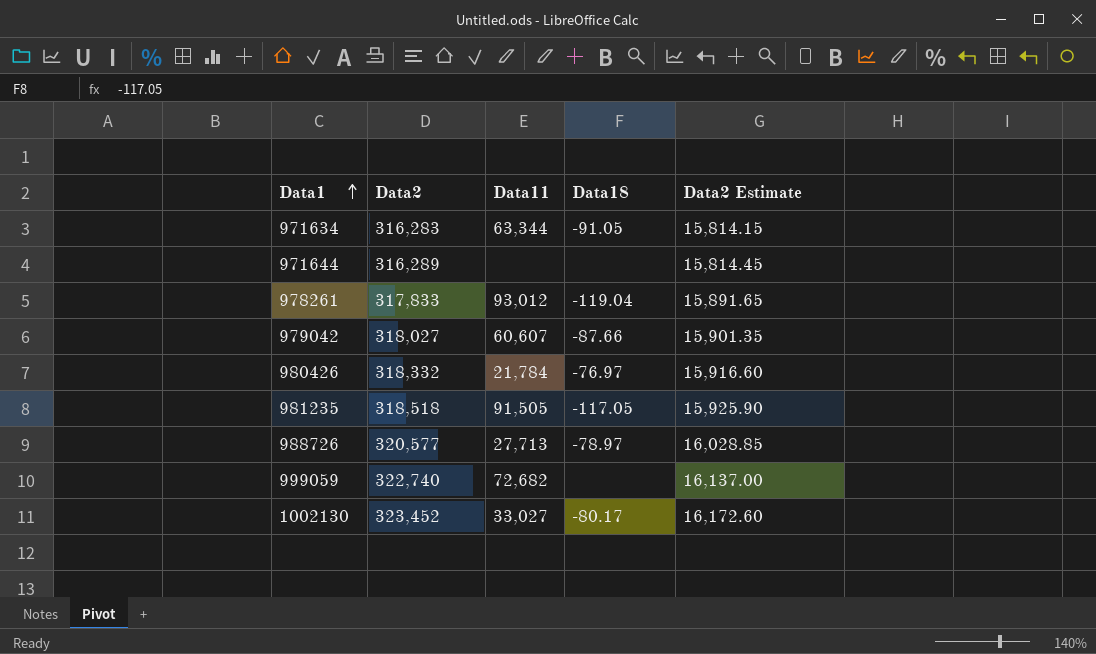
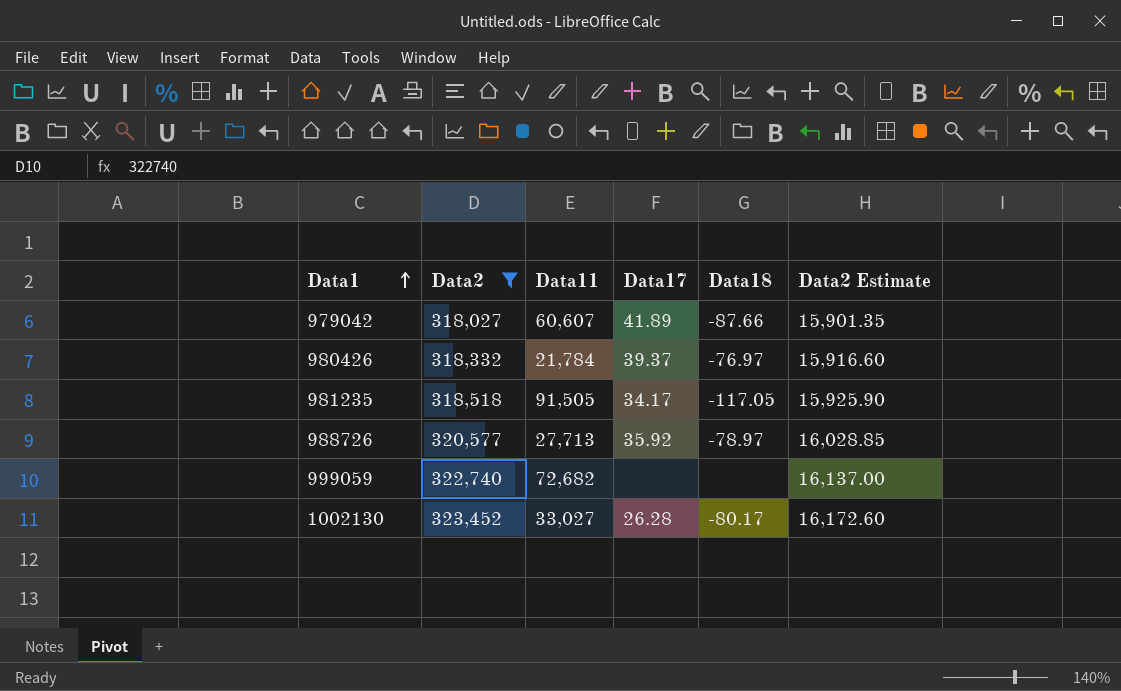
filter: none -> Data2 >= 318,027
column Data17 | position: none -> 4

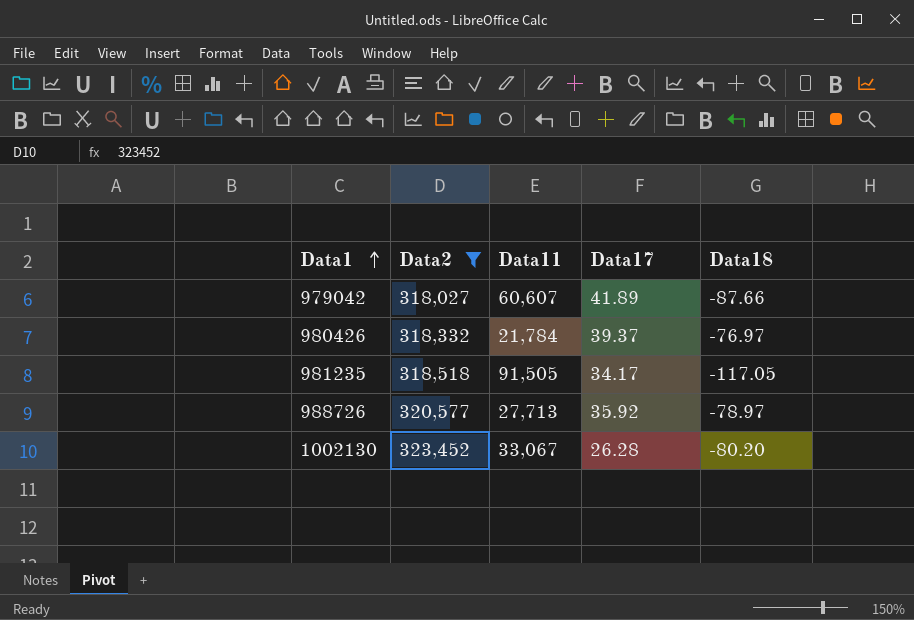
column Data2 Estimate | formula: [Data2] * 0.05 -> none
row 999059: 322,740 | 72,682 | none | none | 16,137.00 -> none
1002130 | Data11: 33,027 -> 33,067
1002130 | Data18: -80.17 -> -80.20

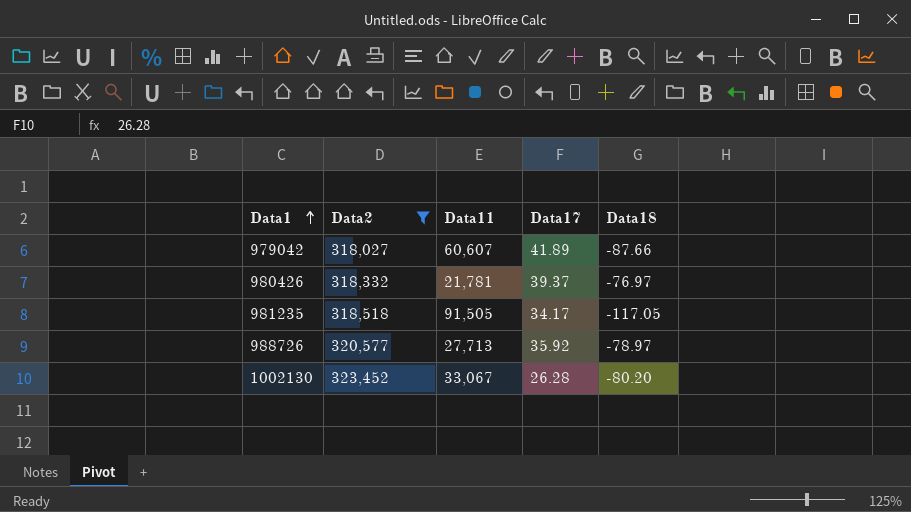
980426 | Data11: 21,784 -> 21,781

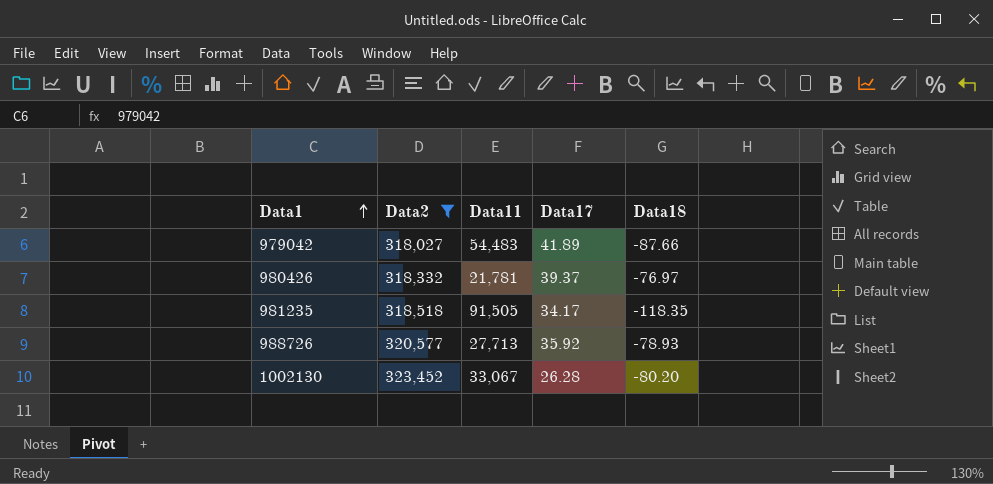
979042 | Data11: 60,607 -> 54,483
981235 | Data18: -117.05 -> -118.35
988726 | Data18: -78.97 -> -78.93

